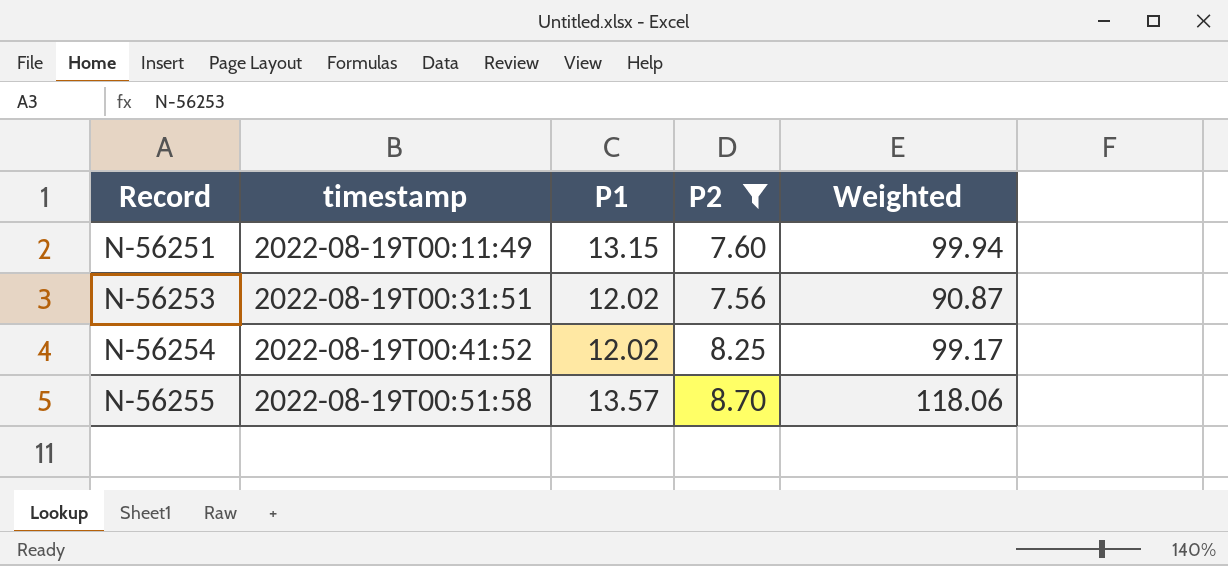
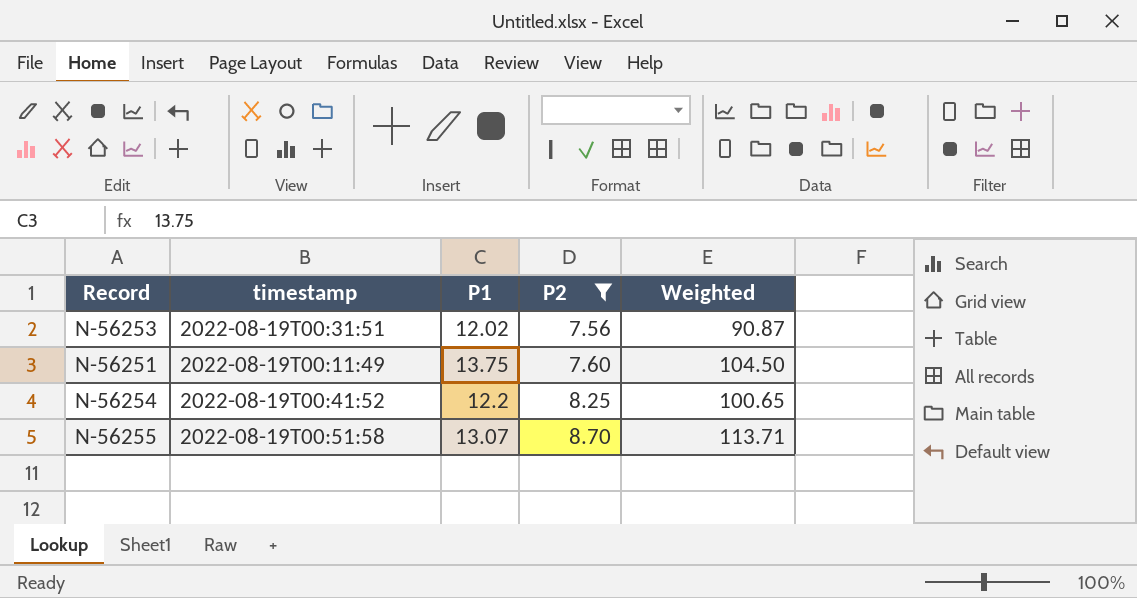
row order: Record ascending -> P2 ascending
N-56251 | P1: 13.15 -> 13.75
N-56251 | Weighted: 99.94 -> 104.50
N-56254 | P1: 12.02 -> 12.2
N-56254 | Weighted: 99.17 -> 100.65
N-56255 | P1: 13.57 -> 13.07
N-56255 | Weighted: 118.06 -> 113.71

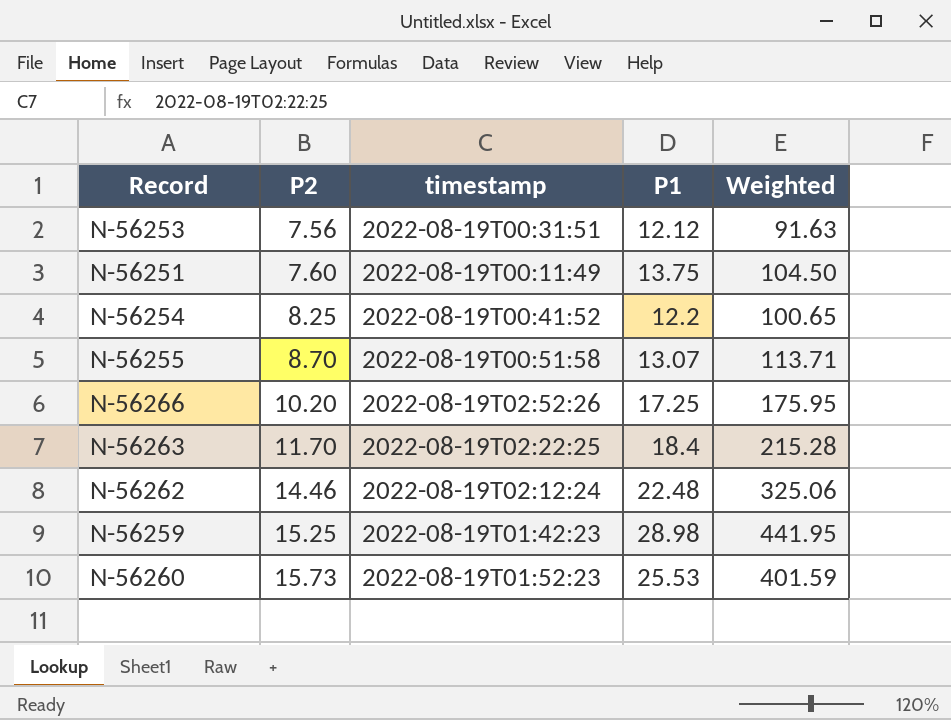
filter: P2 <= 8.70 -> none
column P2 | position: 4 -> 2
N-56253 | P1: 12.02 -> 12.12
N-56253 | Weighted: 90.87 -> 91.63

